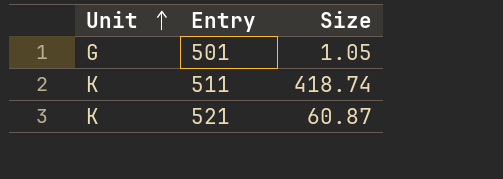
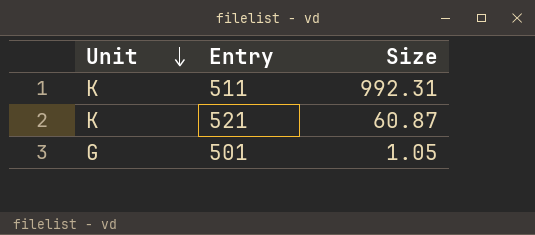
row order: Unit ascending -> Unit descending
511 | Size: 418.74 -> 992.31

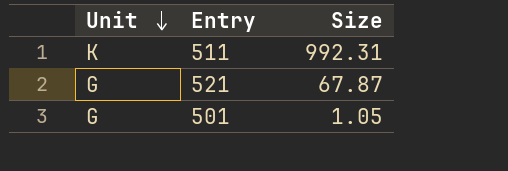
521 | Unit: K -> G
521 | Size: 60.87 -> 67.87

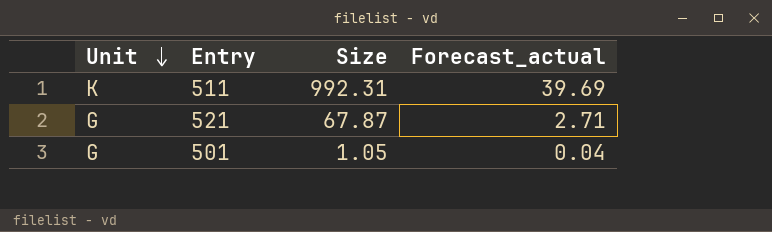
column Forecast_actual | formula: none -> [Size] * 0.04

